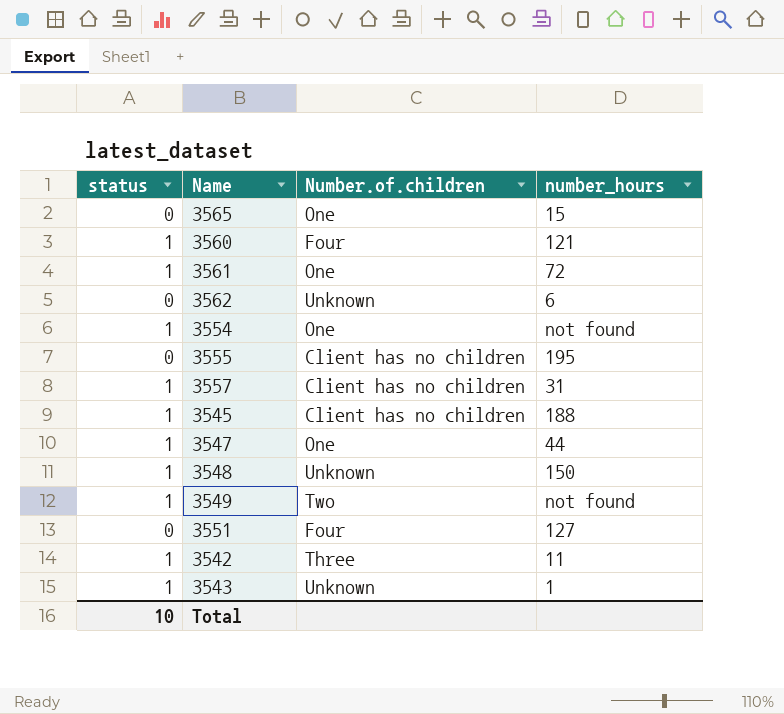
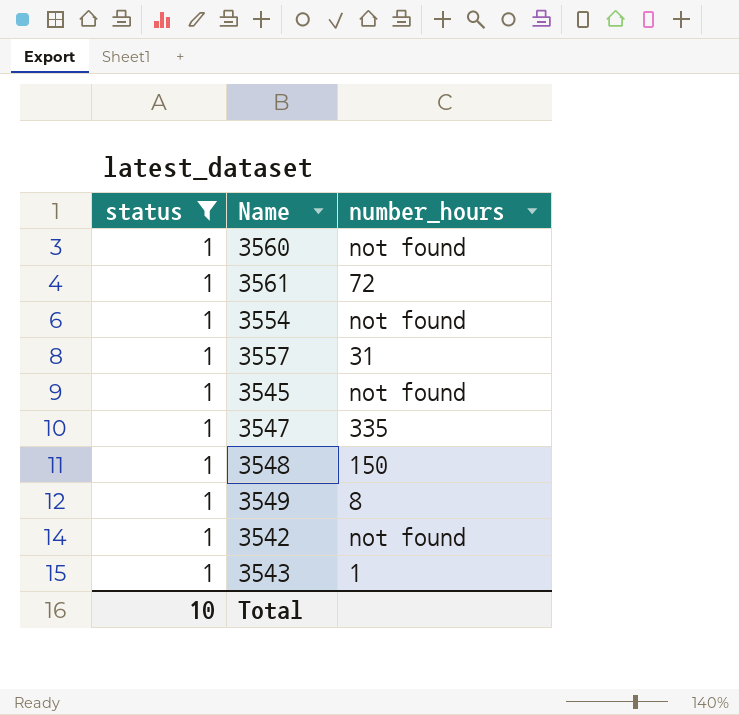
filter: none -> status = 1
column Number.of.children | position: 3 -> none
3560 | number_hours: 121 -> not found
3545 | number_hours: 188 -> not found
3547 | number_hours: 44 -> 335
3549 | number_hours: not found -> 8
3542 | number_hours: 11 -> not found

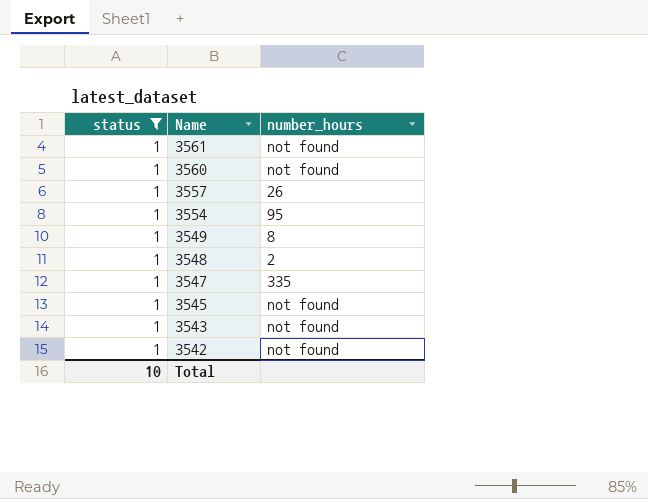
row order: none -> Name descending
3561 | number_hours: 72 -> not found
3557 | number_hours: 31 -> 26
3554 | number_hours: not found -> 95
3548 | number_hours: 150 -> 2
3543 | number_hours: 1 -> not found

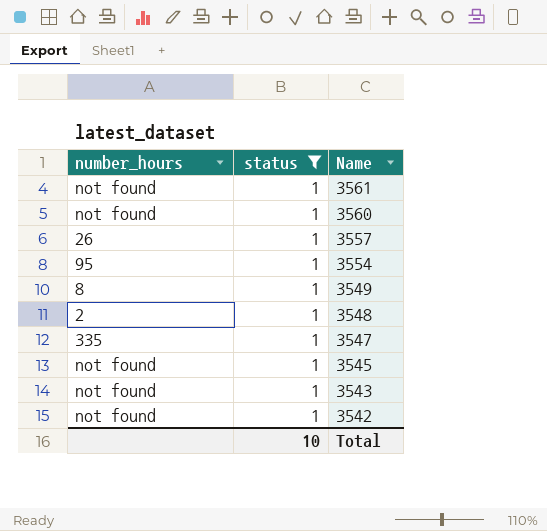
column number_hours | position: 3 -> 1

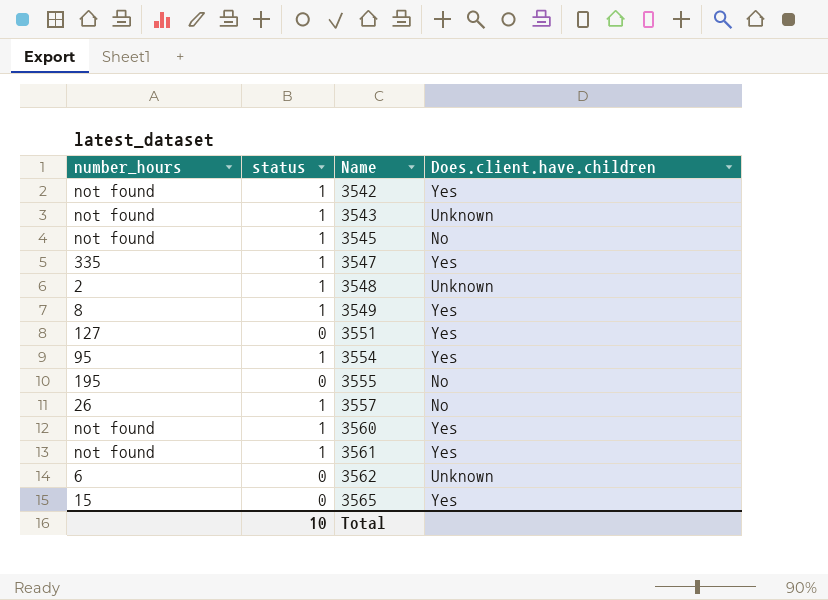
filter: status = 1 -> none
row order: Name descending -> Name ascending
column Does.client.have.children | position: none -> 4

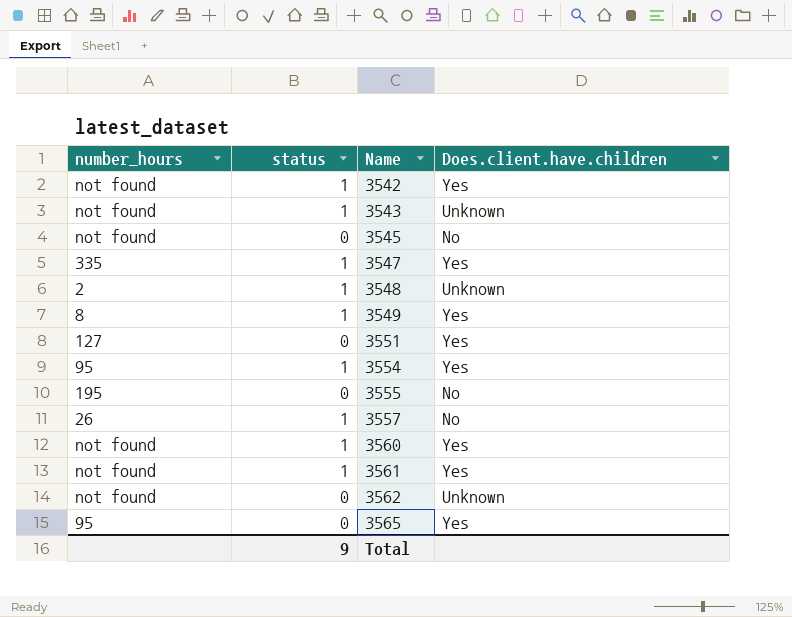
3545 | status: 1 -> 0
3562 | number_hours: 6 -> not found
3565 | number_hours: 15 -> 95
Total | status: 10 -> 9

